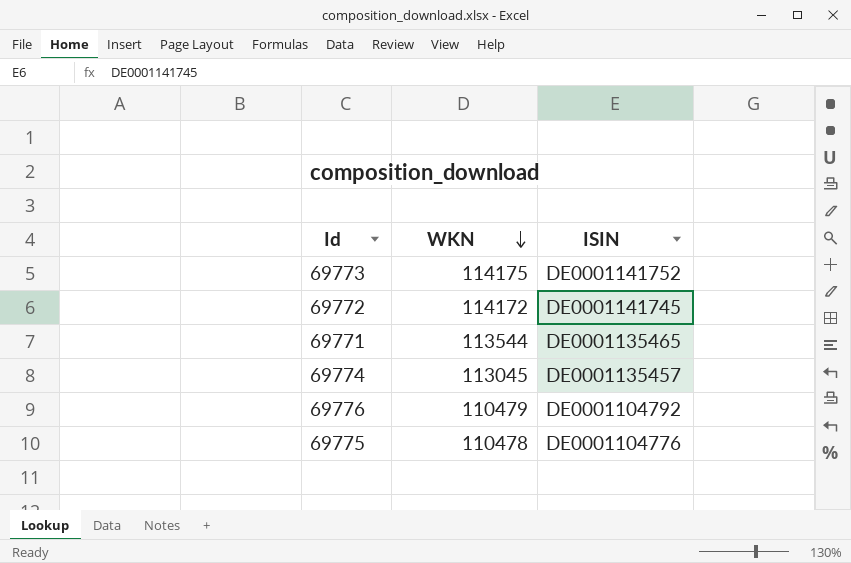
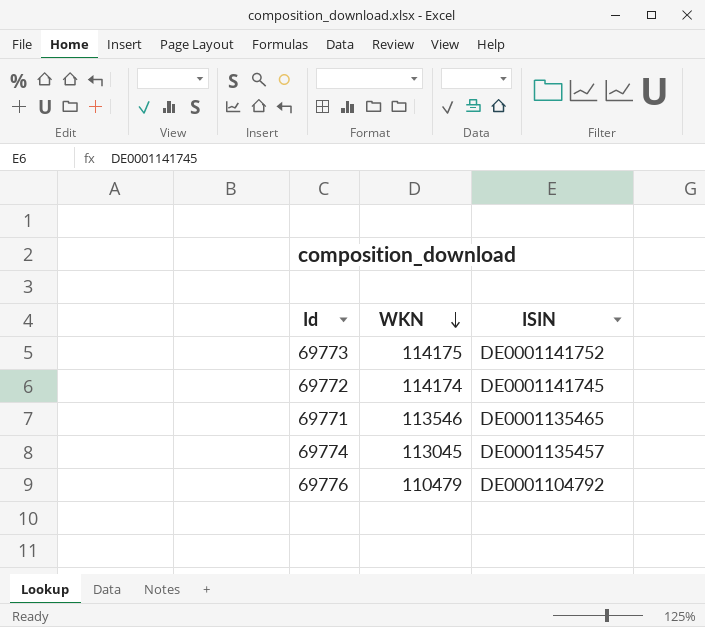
row 69775: 110478 | DE0001104776 -> none
69772 | WKN: 114172 -> 114174
69771 | WKN: 113544 -> 113546

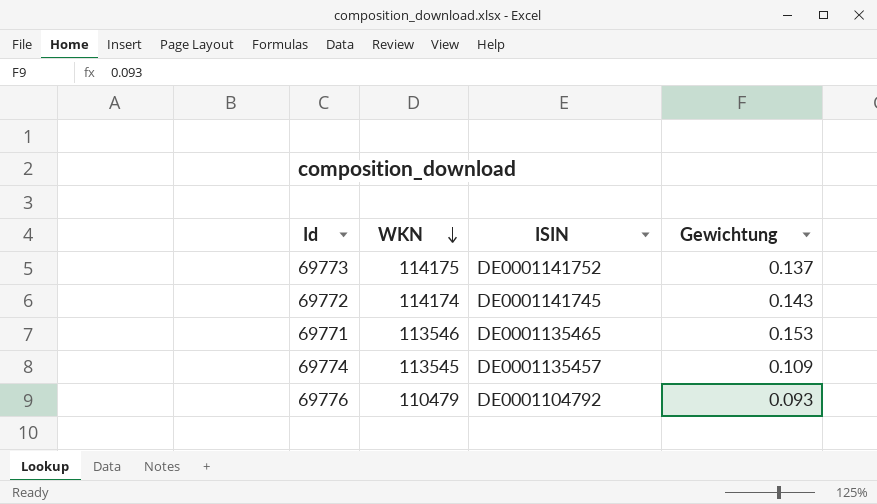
column Gewichtung | position: none -> 4
69774 | WKN: 113045 -> 113545

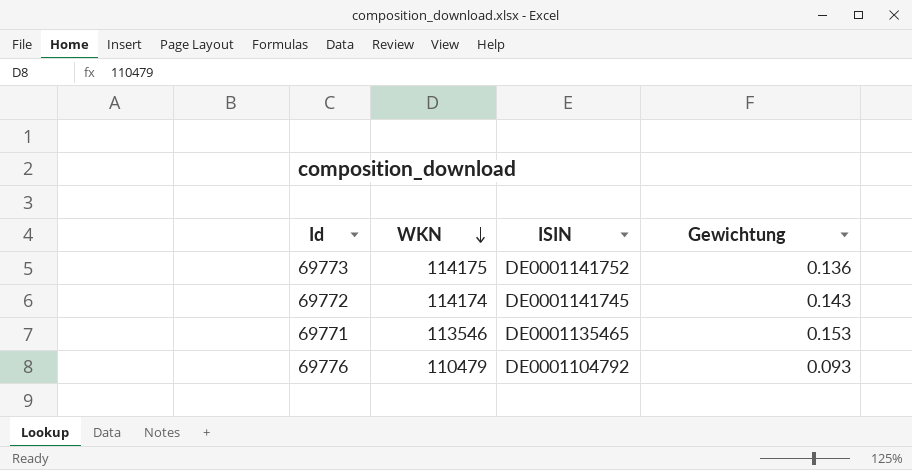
row 69774: 113545 | DE0001135457 | 0.109 -> none
69773 | Gewichtung: 0.137 -> 0.136

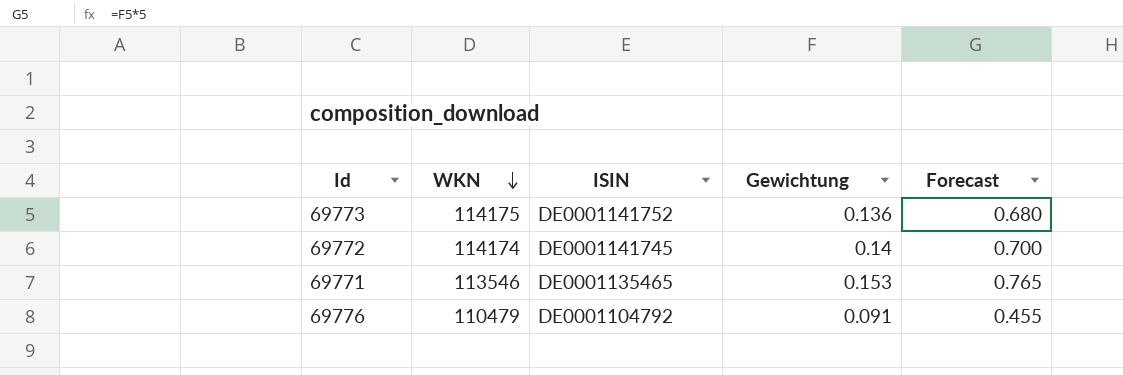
column Forecast | formula: none -> [Gewichtung] * 5
69772 | Gewichtung: 0.143 -> 0.14
69776 | Gewichtung: 0.093 -> 0.091

